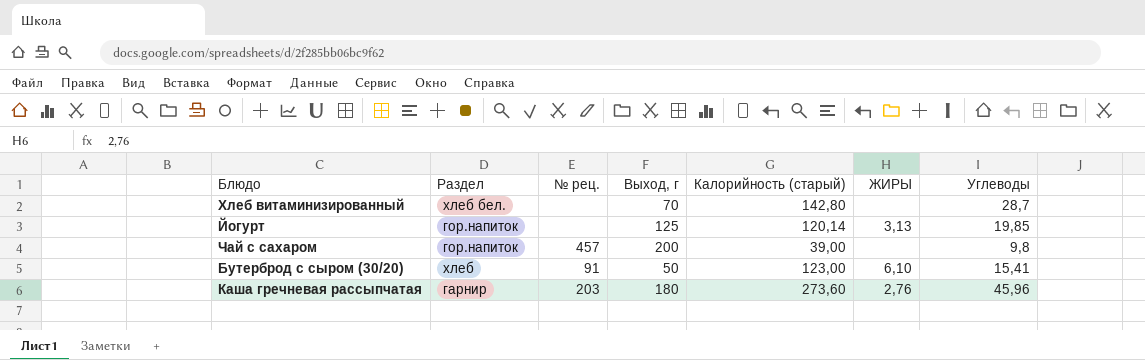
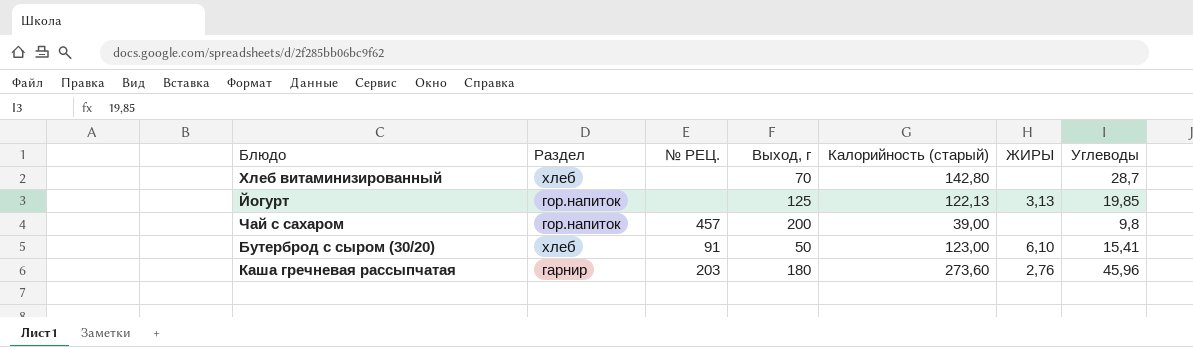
column name: № рец. -> № РЕЦ.
Хлеб витаминизированный | Раздел: хлеб бел. -> хлеб
Йогурт | Калорийность (старый): 120,14 -> 122,13

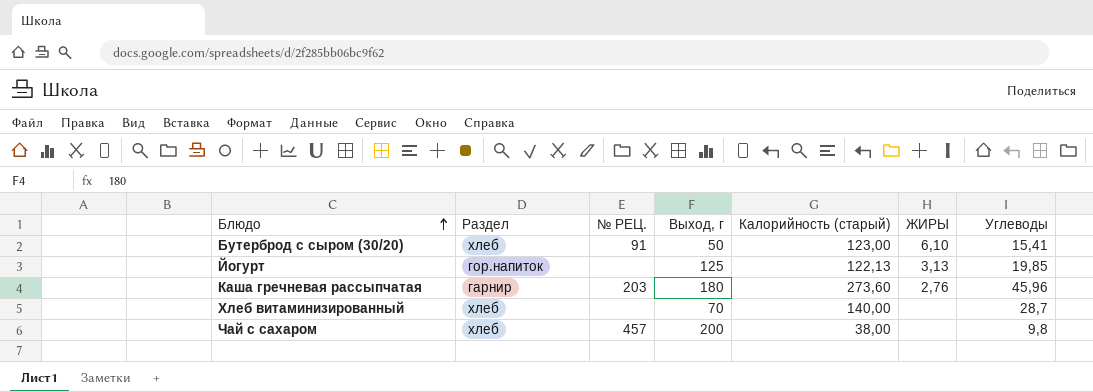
row order: none -> Блюдо ascending
Хлеб витаминизированный | Калорийность (старый): 142,80 -> 140,00
Чай с сахаром | Раздел: гор.напиток -> хлеб
Чай с сахаром | Калорийность (старый): 39,00 -> 38,00

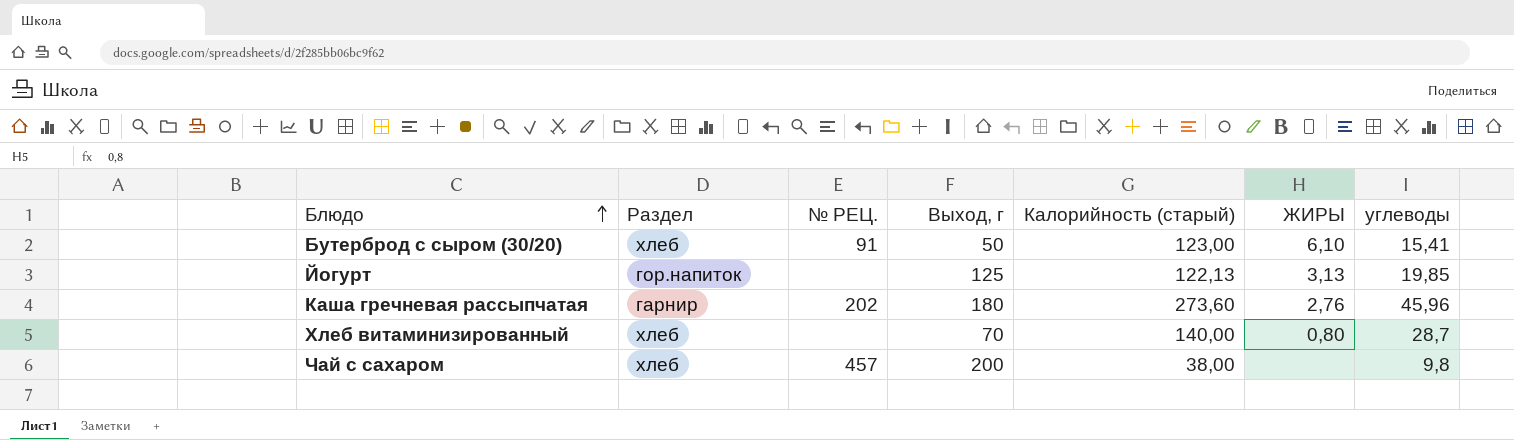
column name: Углеводы -> углеводы
Каша гречневая рассыпчатая | № РЕЦ.: 203 -> 202
Хлеб витаминизированный | ЖИРЫ: none -> 0,80

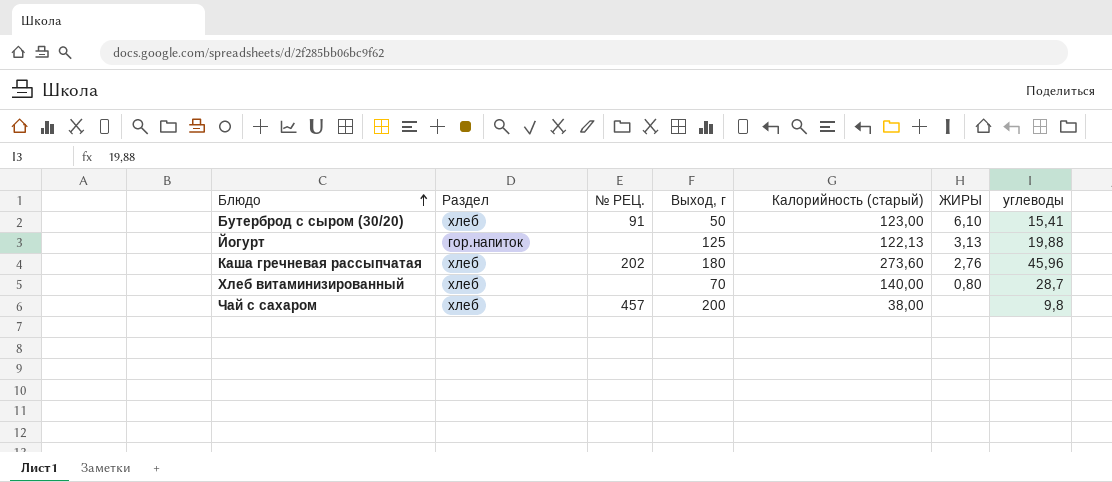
Йогурт | углеводы: 19,85 -> 19,88
Каша гречневая рассыпчатая | Раздел: гарнир -> хлеб

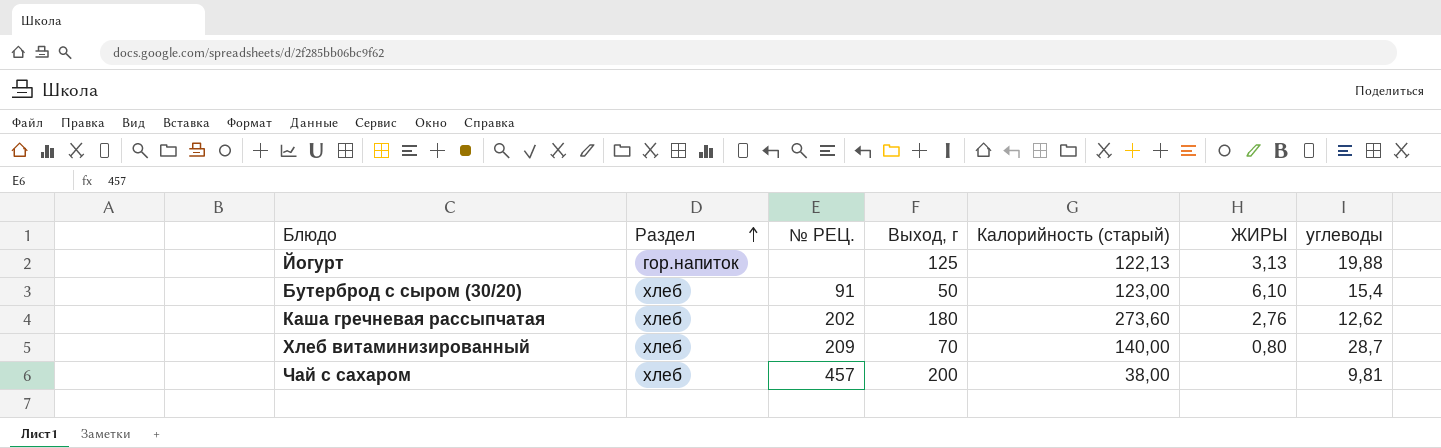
row order: Блюдо ascending -> Раздел ascending
Бутерброд с сыром (30/20) | углеводы: 15,41 -> 15,4
Каша гречневая рассыпчатая | углеводы: 45,96 -> 12,62
Хлеб витаминизированный | № РЕЦ.: none -> 209
Чай с сахаром | углеводы: 9,8 -> 9,81

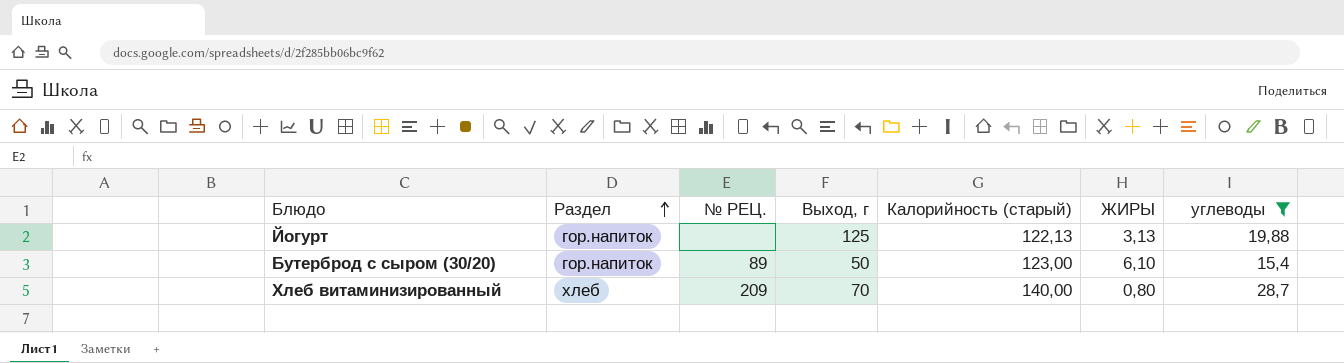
filter: none -> углеводы >= 15,4
Бутерброд с сыром (30/20) | Раздел: хлеб -> гор.напиток
Бутерброд с сыром (30/20) | № РЕЦ.: 91 -> 89

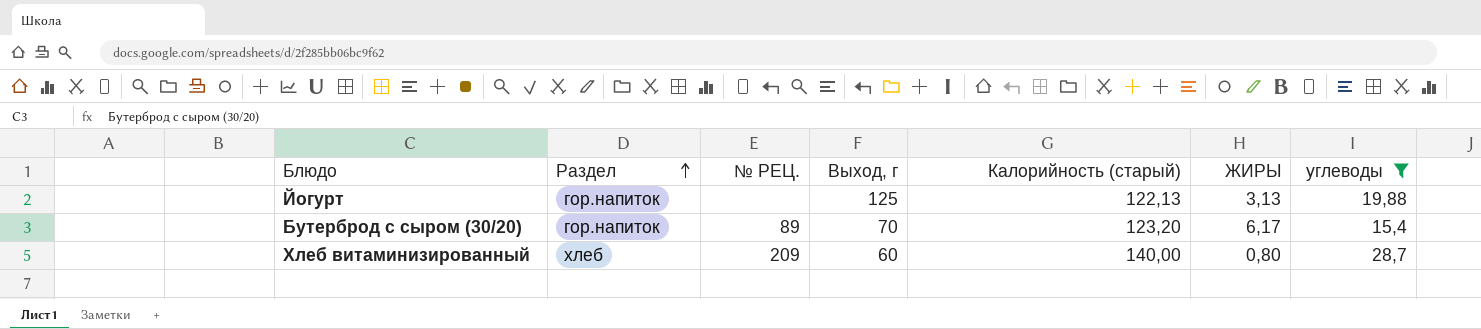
Бутерброд с сыром (30/20) | Выход, г: 50 -> 70
Бутерброд с сыром (30/20) | Калорийность (старый): 123,00 -> 123,20
Бутерброд с сыром (30/20) | ЖИРЫ: 6,10 -> 6,17
Хлеб витаминизированный | Выход, г: 70 -> 60

